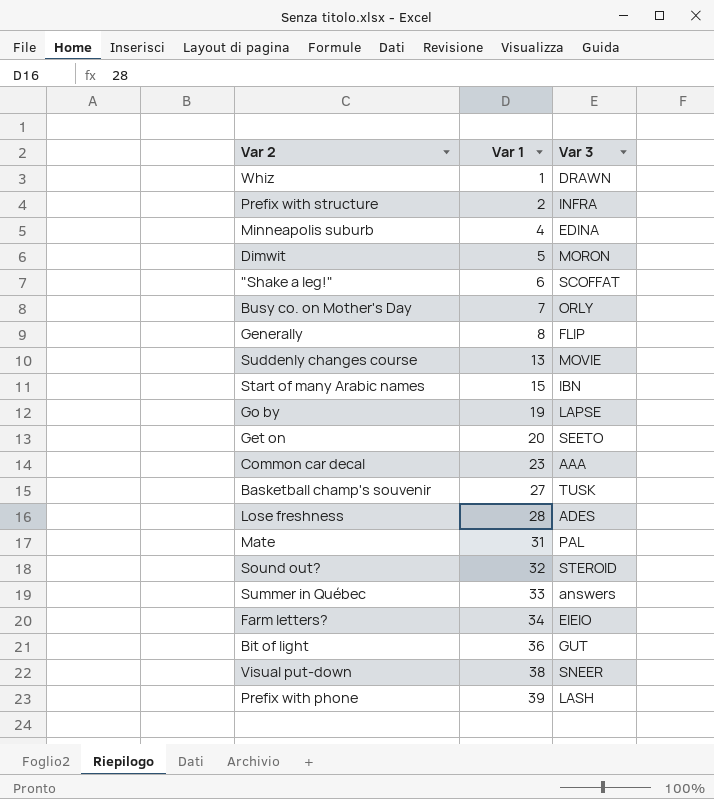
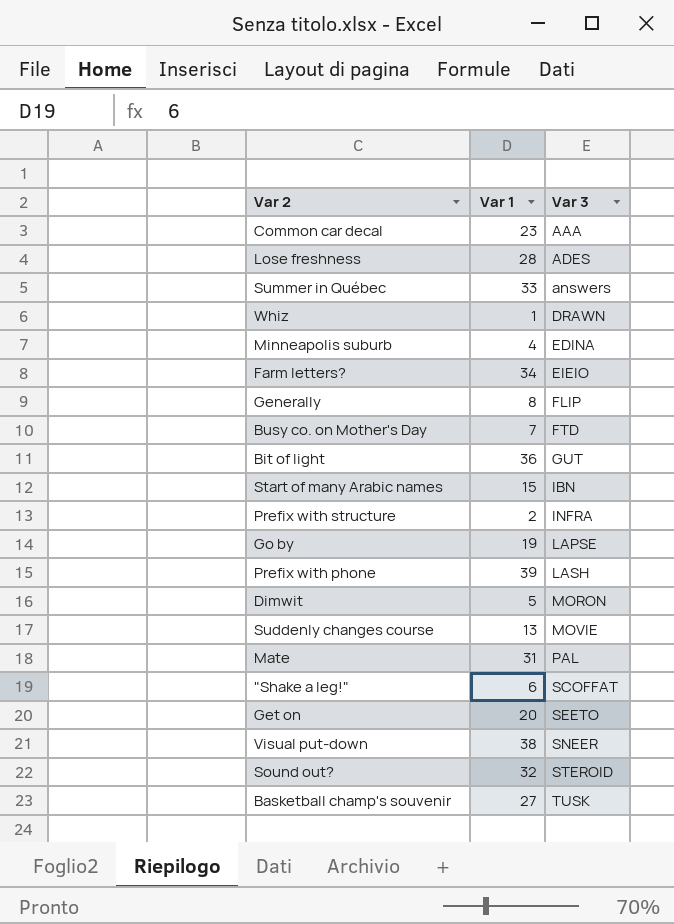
row order: Var 1 ascending -> Var 3 ascending
Busy co. on Mother's Day | Var 3: ORLY -> FTD

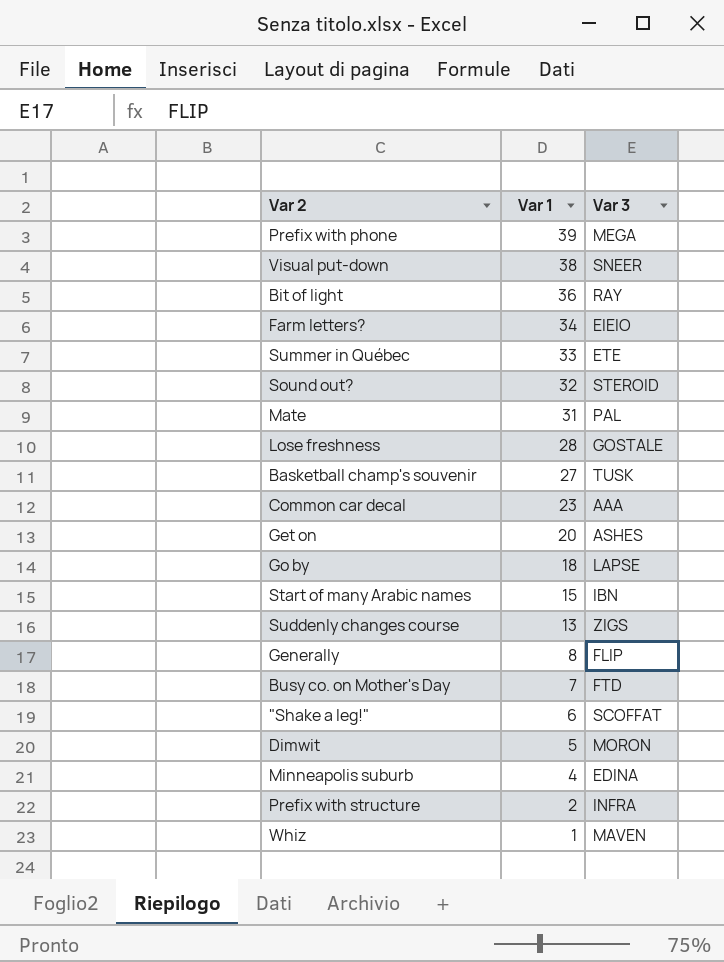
row order: Var 3 ascending -> Var 1 descending
Prefix with phone | Var 3: LASH -> MEGA
Bit of light | Var 3: GUT -> RAY
Summer in Québec | Var 3: answers -> ETE
Lose freshness | Var 3: ADES -> GOSTALE
Get on | Var 3: SEETO -> ASHES
Go by | Var 1: 19 -> 18
Suddenly changes course | Var 3: MOVIE -> ZIGS
Whiz | Var 3: DRAWN -> MAVEN

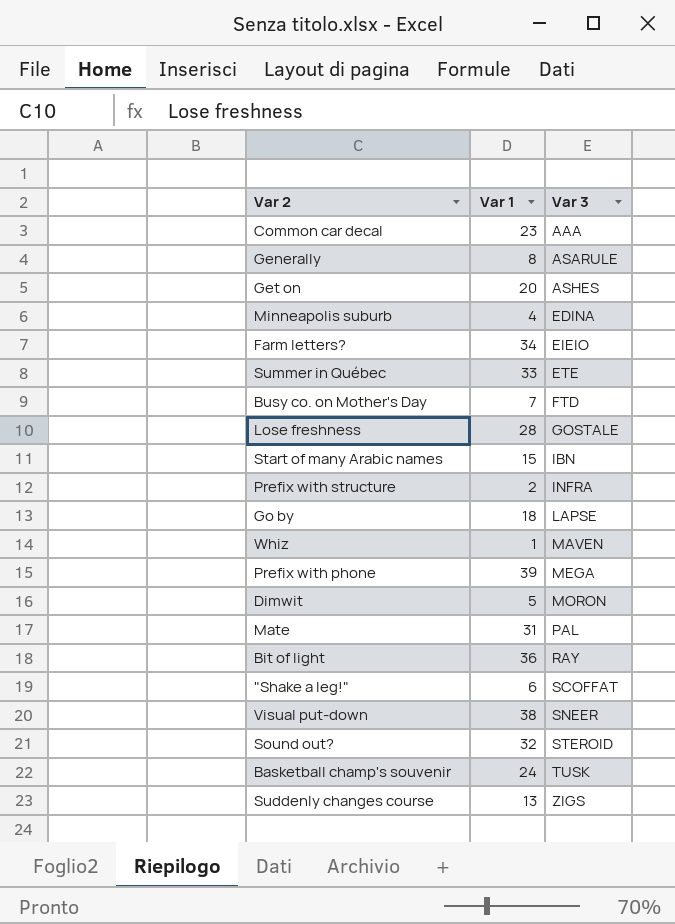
row order: Var 1 descending -> Var 3 ascending
Generally | Var 3: FLIP -> ASARULE
Basketball champ's souvenir | Var 1: 27 -> 24

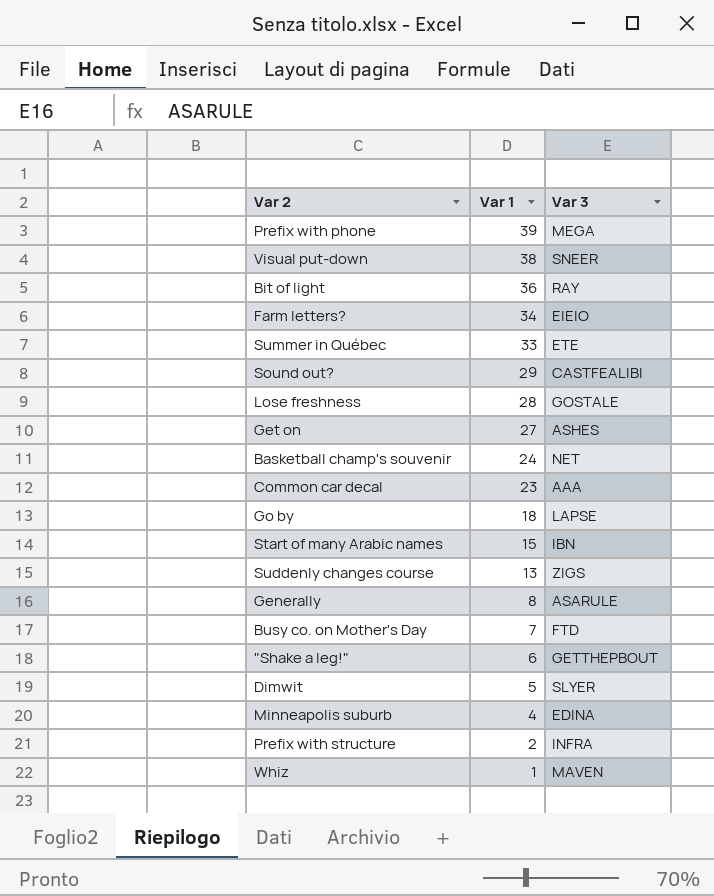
row order: Var 3 ascending -> Var 1 descending
row Mate: 31 | PAL -> none
Sound out? | Var 1: 32 -> 29
Sound out? | Var 3: STEROID -> CASTFEALIBI
Get on | Var 1: 20 -> 27
Basketball champ's souvenir | Var 3: TUSK -> NET
"Shake a leg!" | Var 3: SCOFFAT -> GETTHEPBOUT
Dimwit | Var 3: MORON -> SLYER

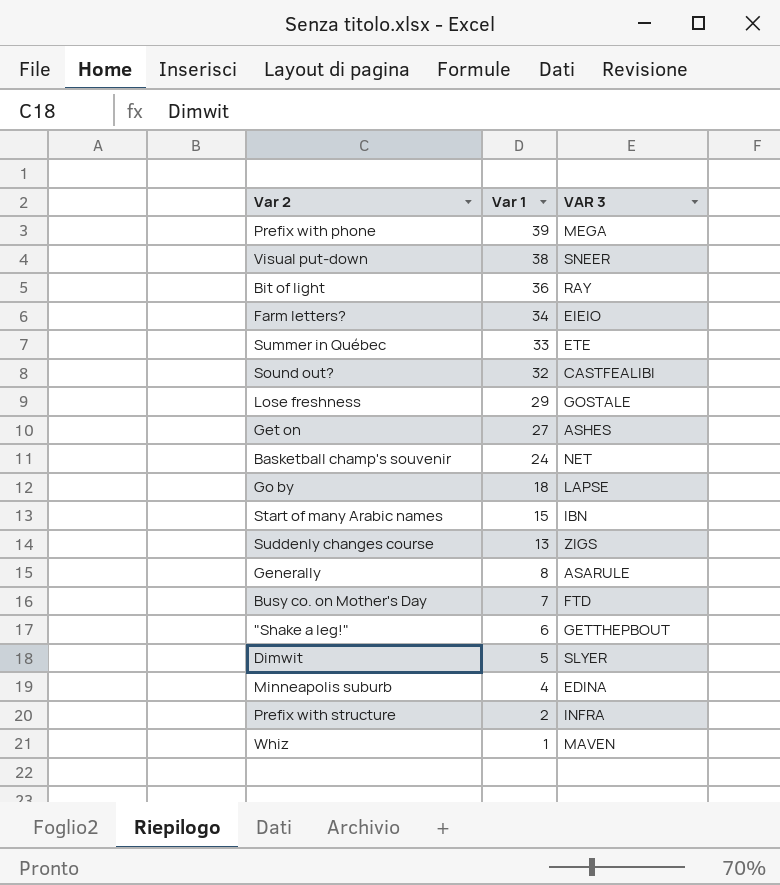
column name: Var 3 -> VAR 3
row Common car decal: 23 | AAA -> none
Sound out? | Var 1: 29 -> 32
Lose freshness | Var 1: 28 -> 29

